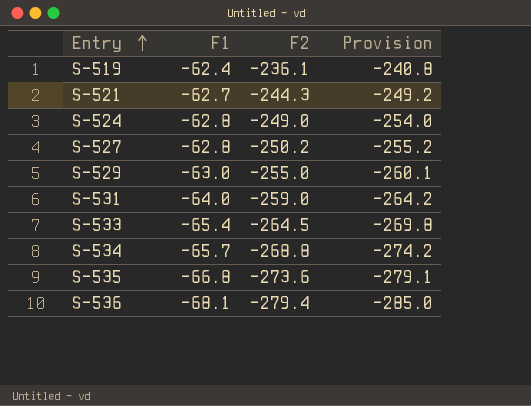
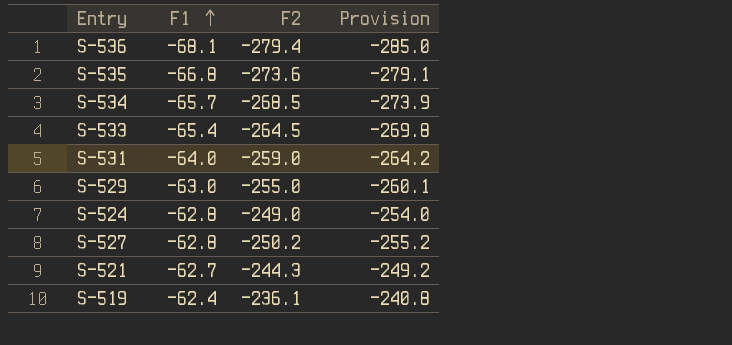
row order: Entry ascending -> F1 ascending
S-534 | F2: -268.8 -> -268.5
S-534 | Provision: -274.2 -> -273.9

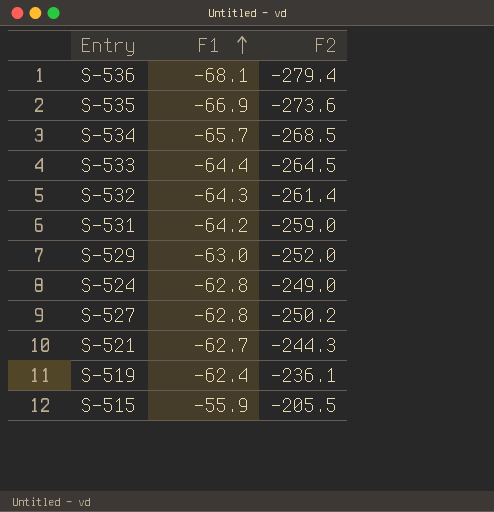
column Provision | formula: [F2] * 1.02 -> none
S-535 | F1: -66.8 -> -66.9
S-533 | F1: -65.4 -> -64.4
row S-532: none -> -64.3 | -261.4
S-531 | F1: -64.0 -> -64.2
S-529 | F2: -255.0 -> -252.0
row S-515: none -> -55.9 | -205.5

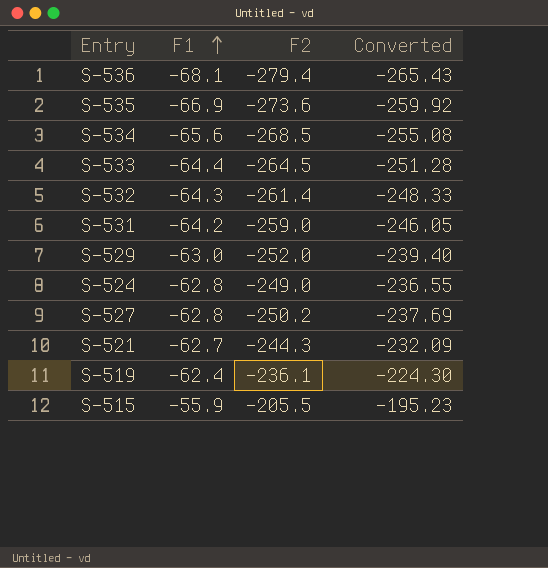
column Converted | formula: none -> [F2] * 0.95
S-534 | F1: -65.7 -> -65.6

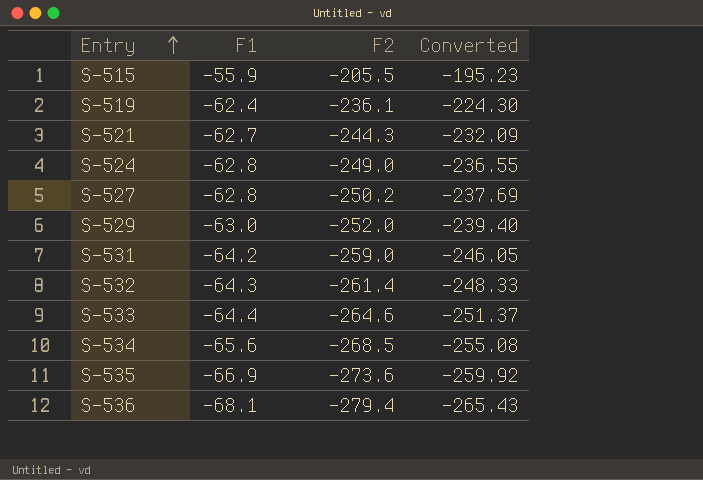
row order: F1 ascending -> Entry ascending
S-533 | F2: -264.5 -> -264.6
S-533 | Converted: -251.28 -> -251.37

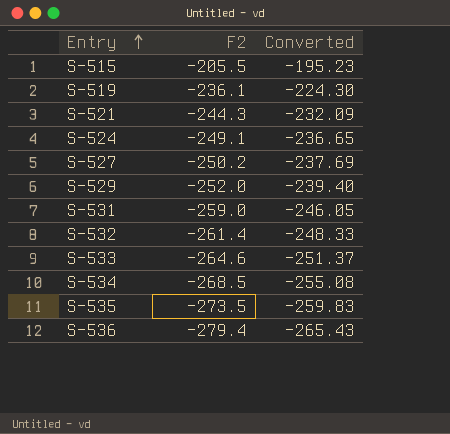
column F1 | position: 2 -> none
S-524 | F2: -249.0 -> -249.1
S-524 | Converted: -236.55 -> -236.65
S-535 | F2: -273.6 -> -273.5
S-535 | Converted: -259.92 -> -259.83

